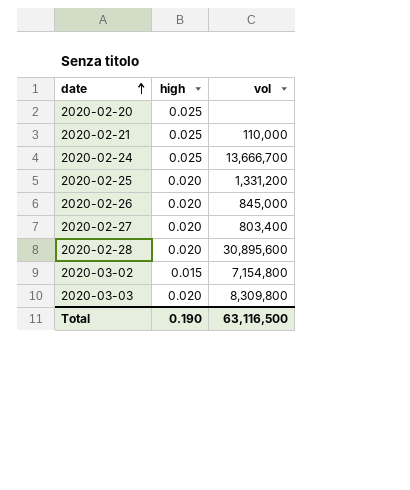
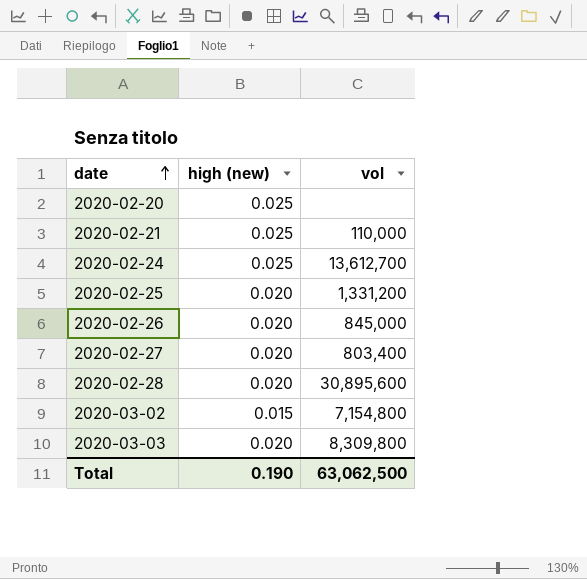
column name: high -> high (new)
2020-02-24 | vol: 13,666,700 -> 13,612,700
Total | vol: 63,116,500 -> 63,062,500

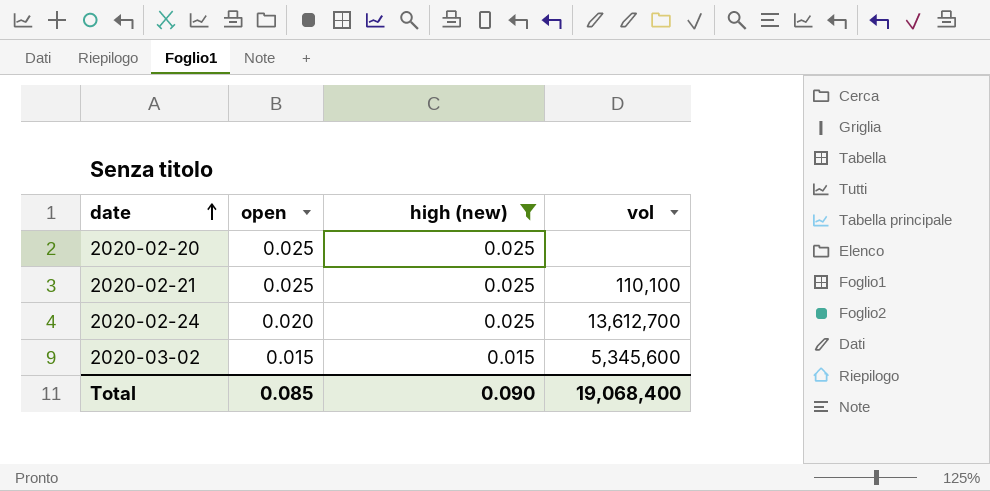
filter: none -> high (new) != 0.020
column open | position: none -> 2
2020-02-21 | vol: 110,000 -> 110,100
2020-03-02 | vol: 7,154,800 -> 5,345,600
Total | high (new): 0.190 -> 0.090
Total | vol: 63,062,500 -> 19,068,400

